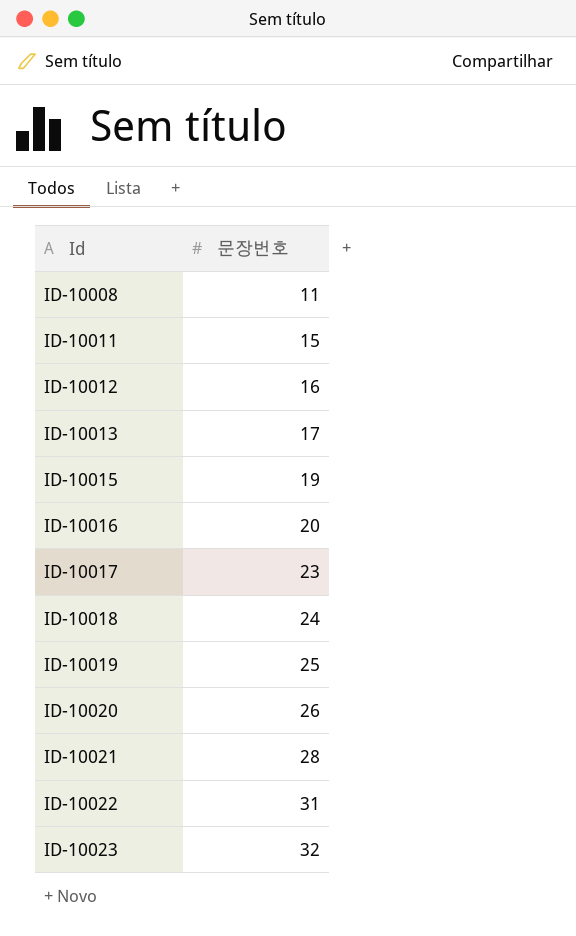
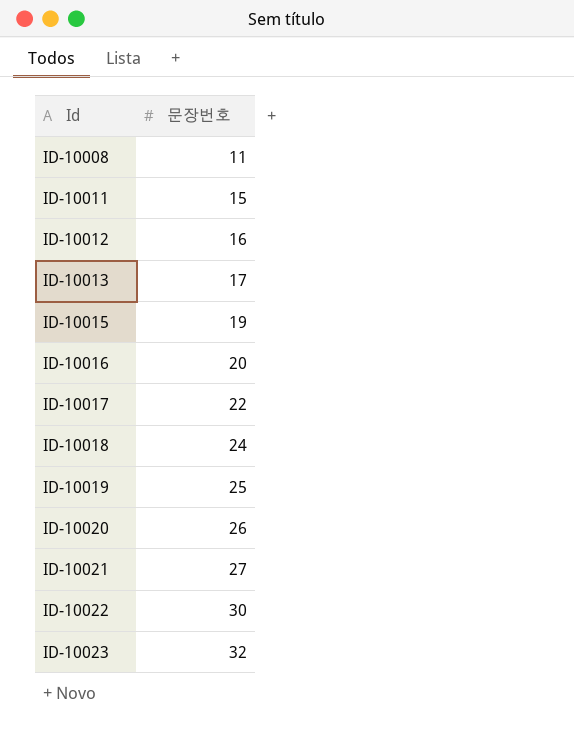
ID-10017 | 문장번호: 23 -> 22
ID-10021 | 문장번호: 28 -> 27
ID-10022 | 문장번호: 31 -> 30

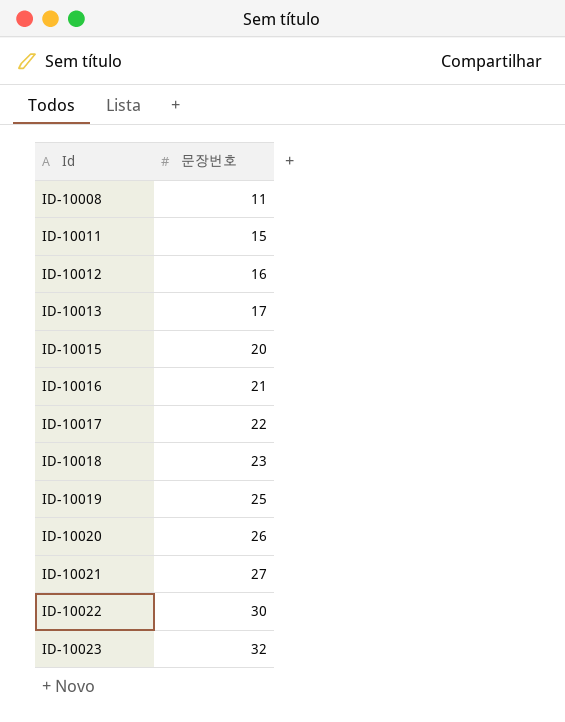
ID-10015 | 문장번호: 19 -> 20
ID-10016 | 문장번호: 20 -> 21
ID-10018 | 문장번호: 24 -> 23

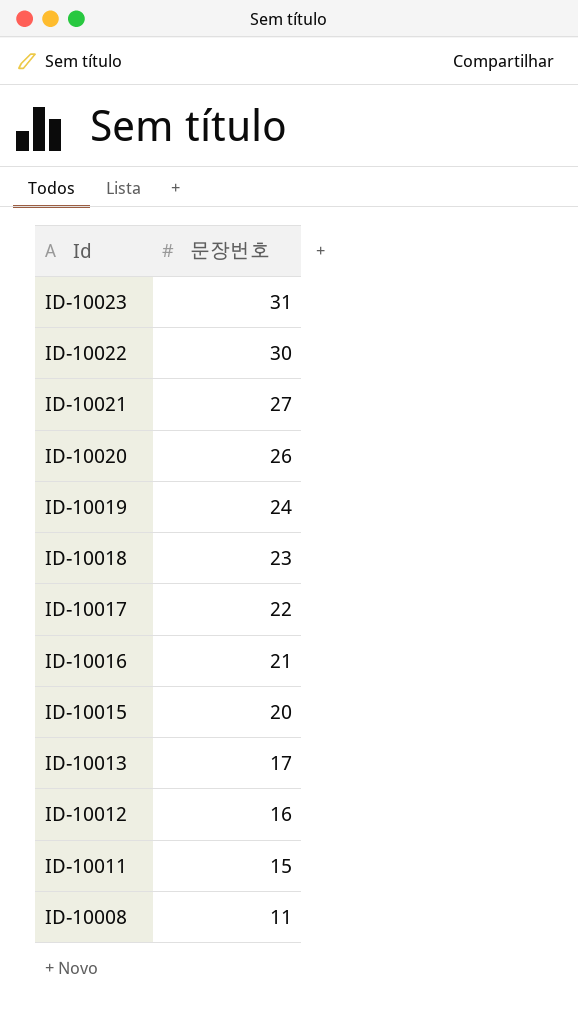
row order: Id ascending -> Id descending
ID-10023 | 문장번호: 32 -> 31
ID-10019 | 문장번호: 25 -> 24

